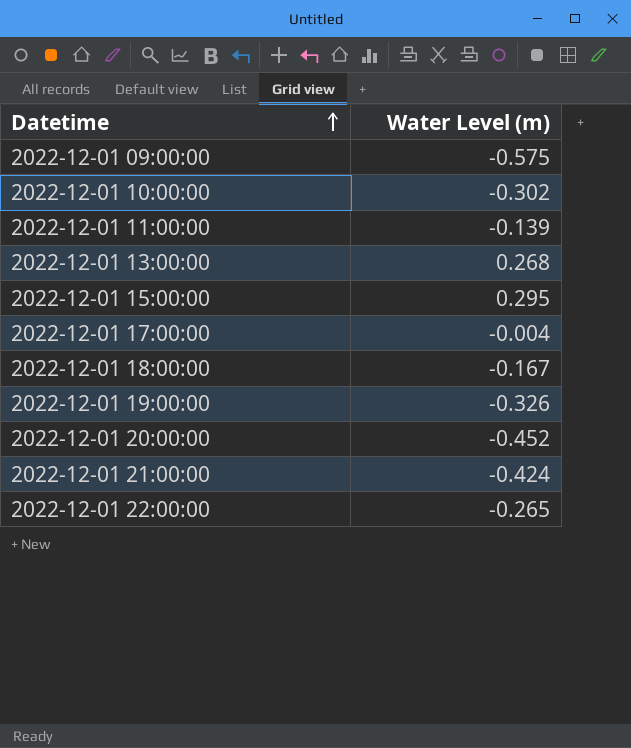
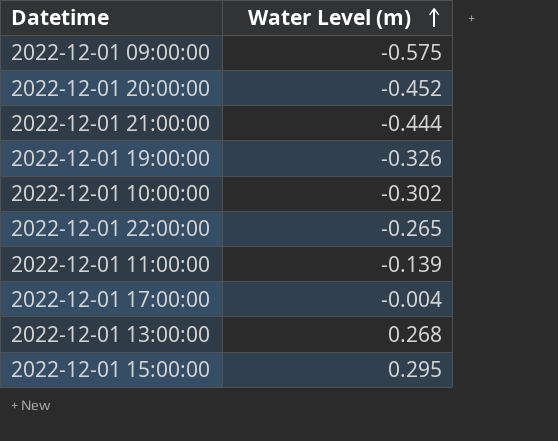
row order: Datetime ascending -> Water Level (m) ascending
row 2022-12-01 18:00:00: -0.167 -> none
2022-12-01 21:00:00 | Water Level (m): -0.424 -> -0.444

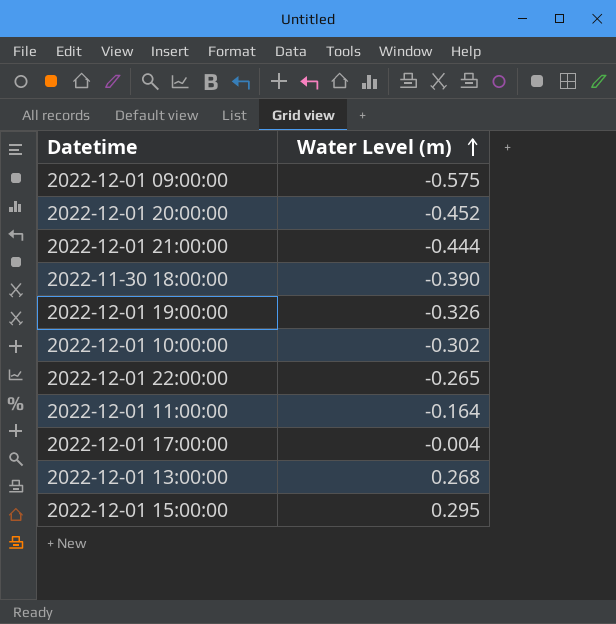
row 2022-11-30 18:00:00: none -> -0.390
2022-12-01 11:00:00 | Water Level (m): -0.139 -> -0.164

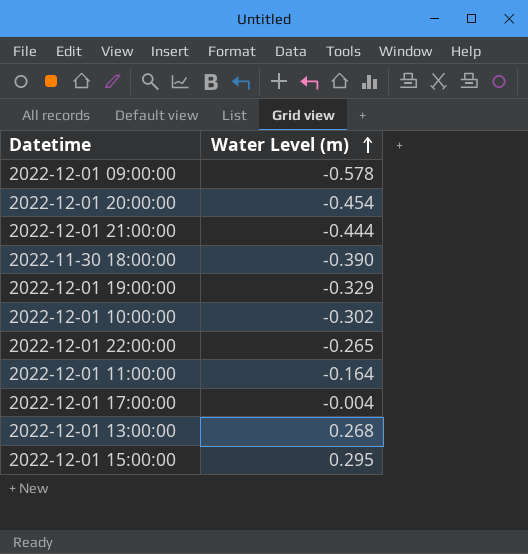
2022-12-01 09:00:00 | Water Level (m): -0.575 -> -0.578
2022-12-01 20:00:00 | Water Level (m): -0.452 -> -0.454
2022-12-01 19:00:00 | Water Level (m): -0.326 -> -0.329

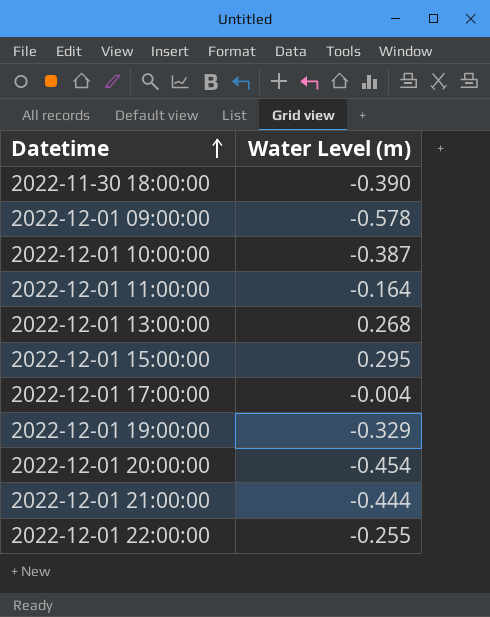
row order: Water Level (m) ascending -> Datetime ascending
2022-12-01 10:00:00 | Water Level (m): -0.302 -> -0.387
2022-12-01 22:00:00 | Water Level (m): -0.265 -> -0.255

